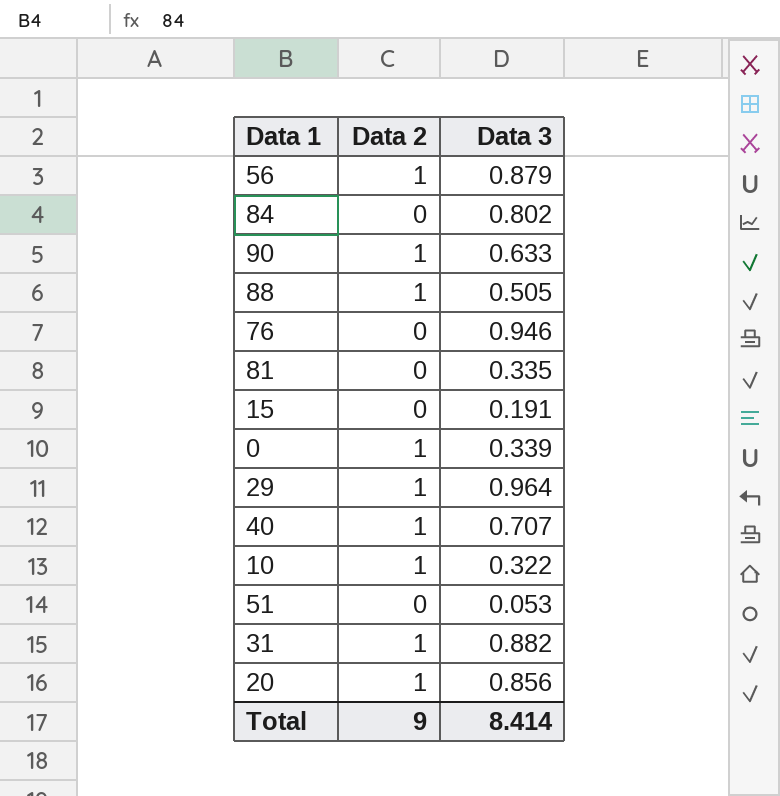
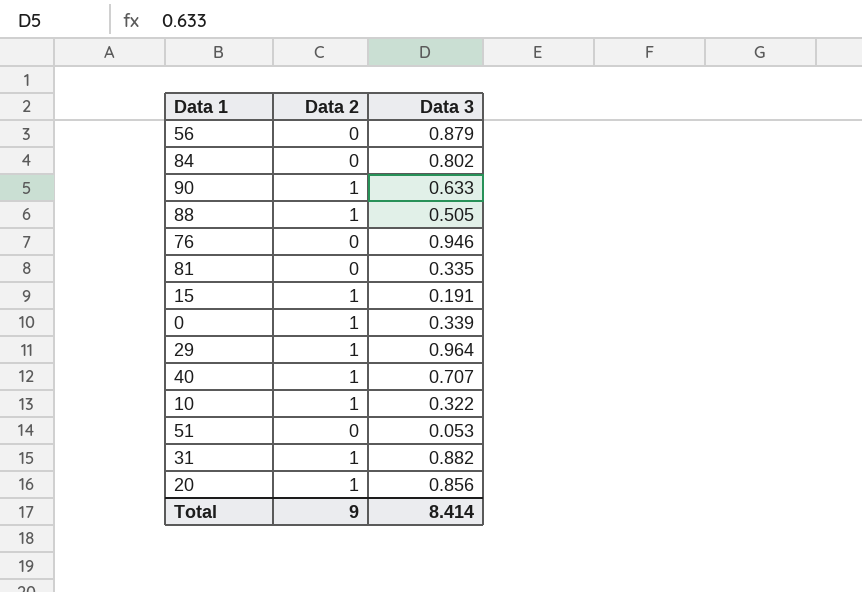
56 | Data 2: 1 -> 0
15 | Data 2: 0 -> 1

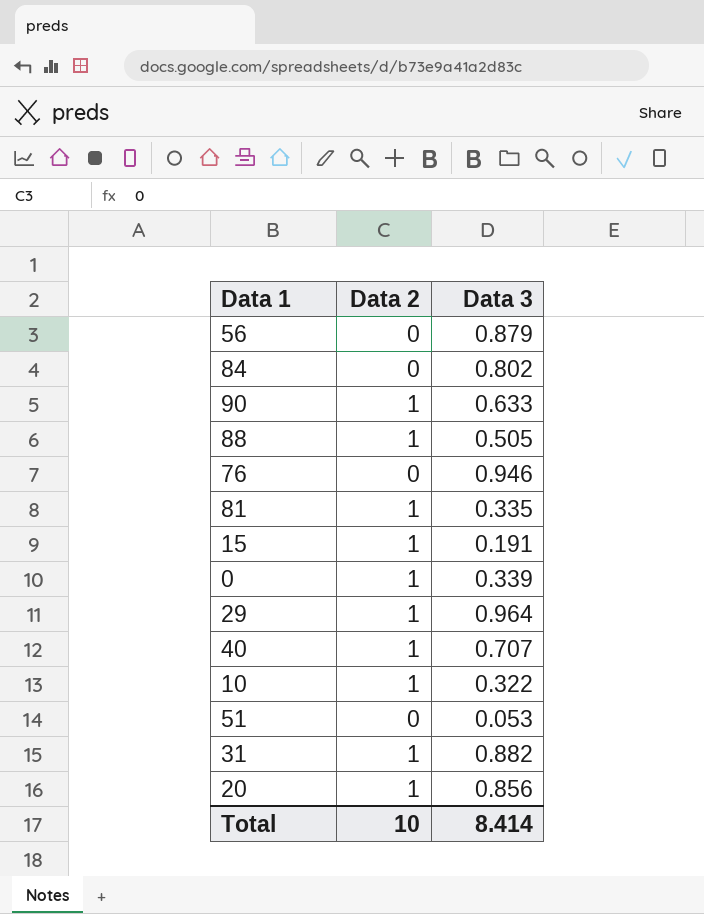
81 | Data 2: 0 -> 1
Total | Data 2: 9 -> 10

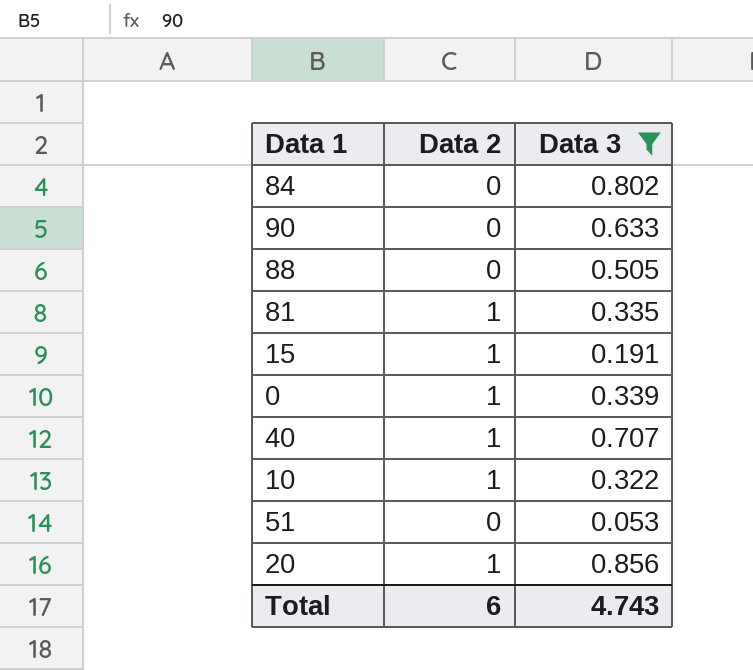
filter: none -> Data 3 <= 0.856
90 | Data 2: 1 -> 0
88 | Data 2: 1 -> 0
Total | Data 2: 10 -> 6
Total | Data 3: 8.414 -> 4.743

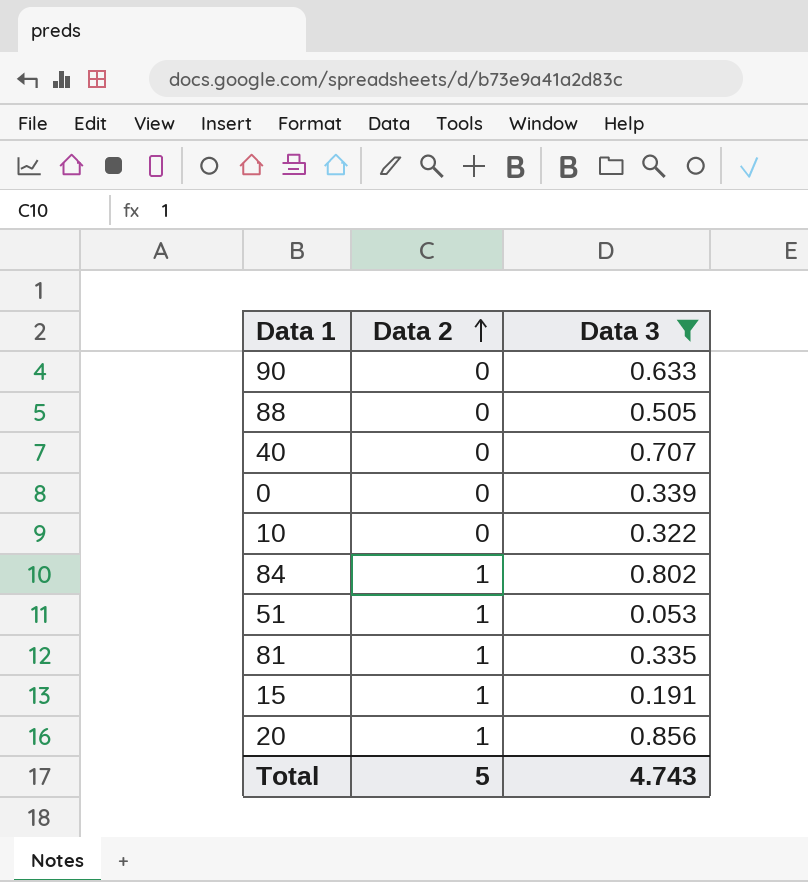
row order: none -> Data 2 ascending
40 | Data 2: 1 -> 0
0 | Data 2: 1 -> 0
10 | Data 2: 1 -> 0
84 | Data 2: 0 -> 1
51 | Data 2: 0 -> 1
Total | Data 2: 6 -> 5

